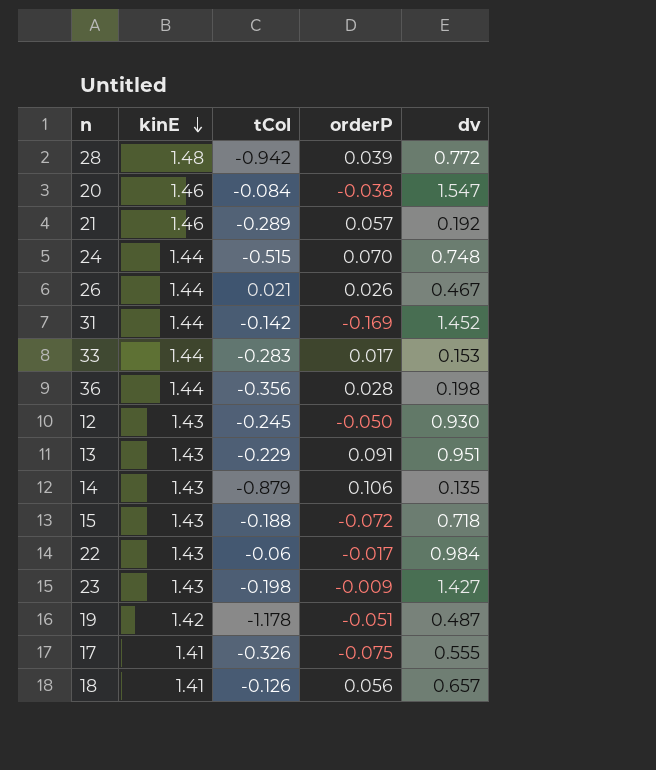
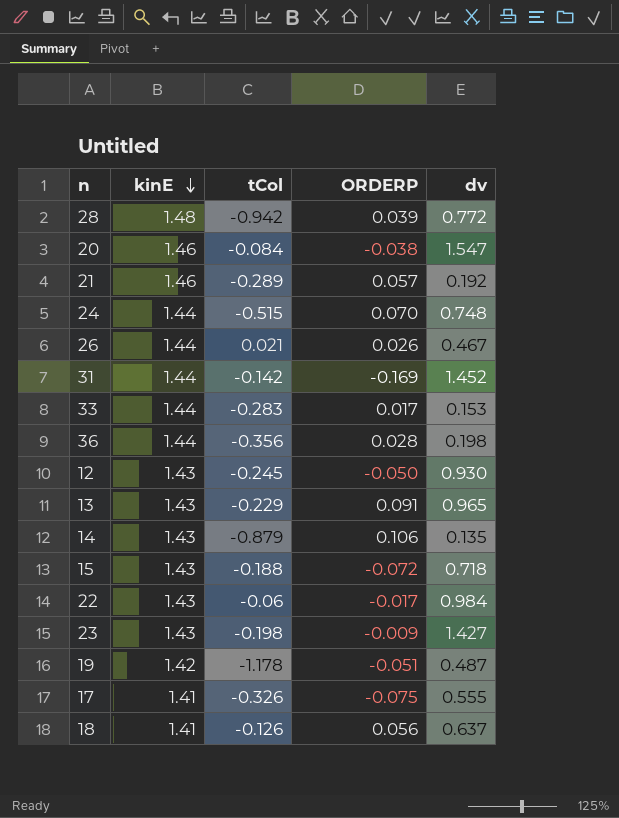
column name: orderP -> ORDERP
13 | dv: 0.951 -> 0.965
18 | dv: 0.657 -> 0.637

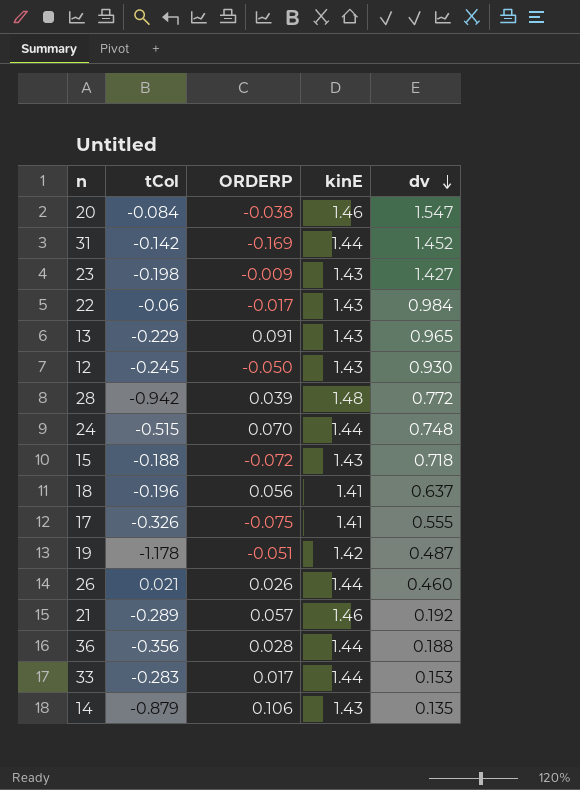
row order: kinE descending -> dv descending
column kinE | position: 2 -> 4
18 | tCol: -0.126 -> -0.196
26 | dv: 0.467 -> 0.460
36 | dv: 0.198 -> 0.188

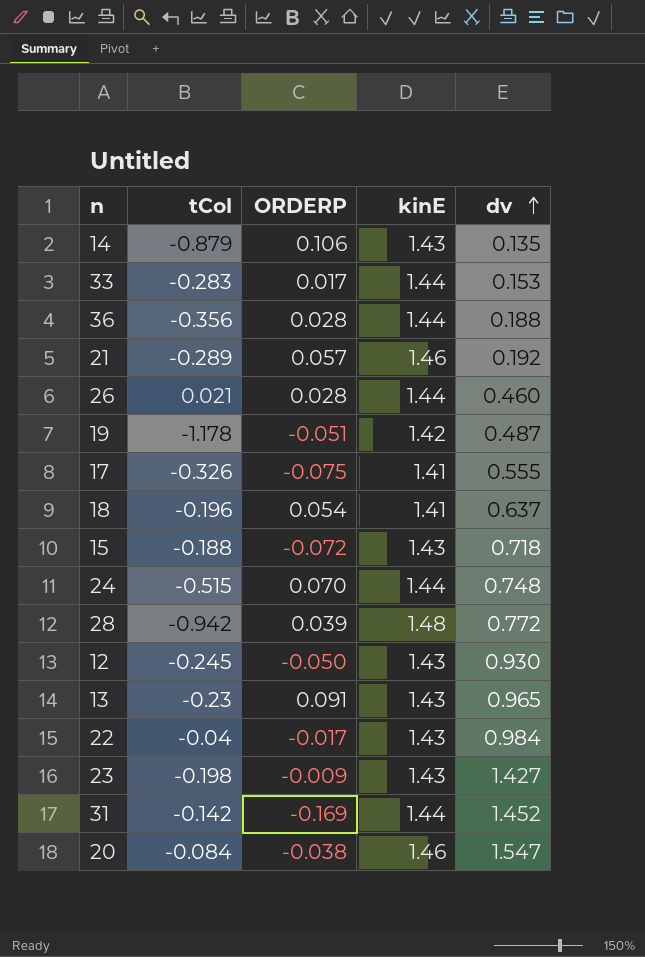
row order: dv descending -> dv ascending
26 | ORDERP: 0.026 -> 0.028
18 | ORDERP: 0.056 -> 0.054
13 | tCol: -0.229 -> -0.23
22 | tCol: -0.06 -> -0.04

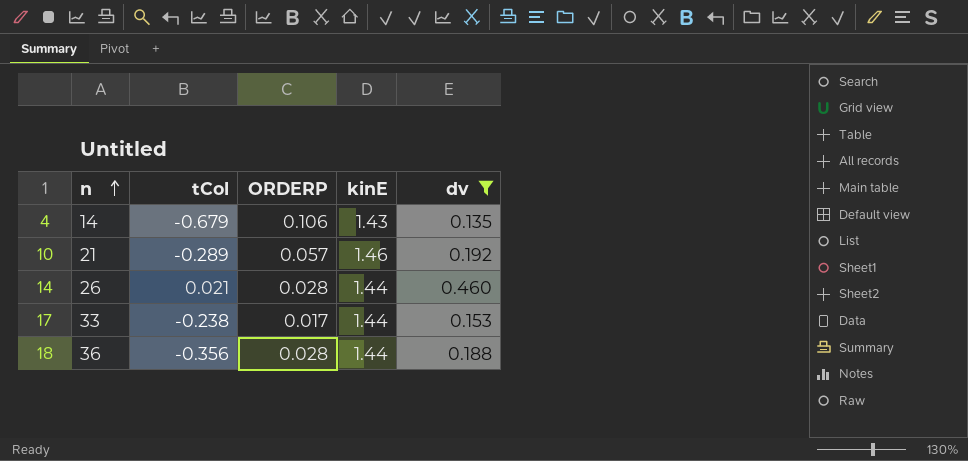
filter: none -> dv <= 0.460
row order: dv ascending -> n ascending
14 | tCol: -0.879 -> -0.679
33 | tCol: -0.283 -> -0.238

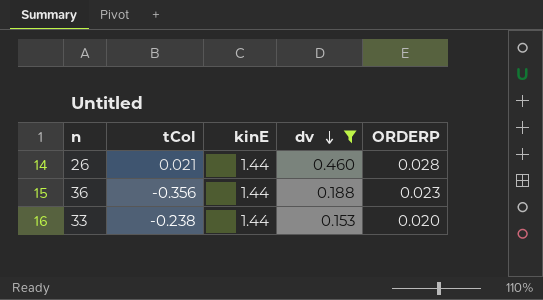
row order: n ascending -> dv descending
column ORDERP | position: 3 -> 5
row 14: -0.679 | 0.106 | 1.43 | 0.135 -> none
row 21: -0.289 | 0.057 | 1.46 | 0.192 -> none
36 | ORDERP: 0.028 -> 0.023
33 | ORDERP: 0.017 -> 0.020

